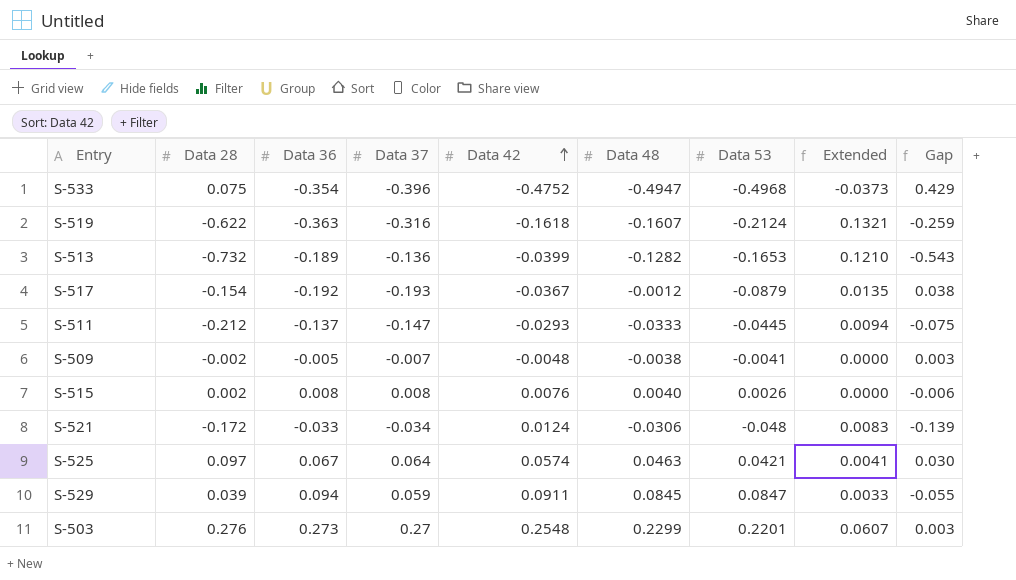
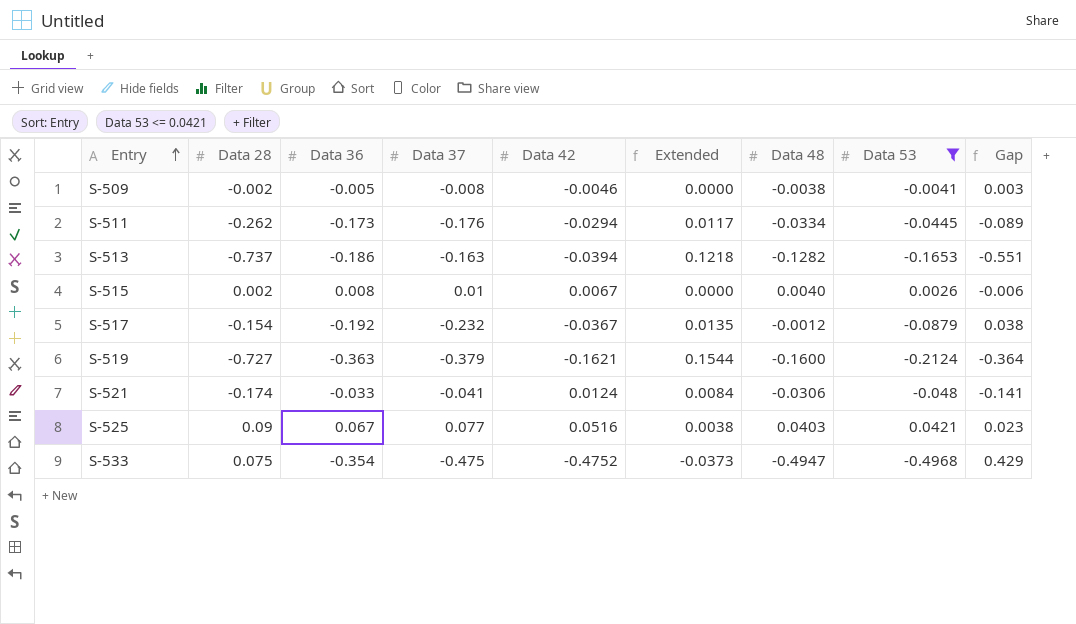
filter: none -> Data 53 <= 0.0421
row order: Data 42 ascending -> Entry ascending
column Extended | position: 8 -> 6
S-509 | Data 37: -0.007 -> -0.008
S-509 | Data 42: -0.0048 -> -0.0046
S-511 | Data 28: -0.212 -> -0.262
S-511 | Data 36: -0.137 -> -0.173
S-511 | Data 37: -0.147 -> -0.176
S-511 | Data 42: -0.0293 -> -0.0294
S-511 | Extended: 0.0094 -> 0.0117
S-511 | Data 48: -0.0333 -> -0.0334
S-511 | Gap: -0.075 -> -0.089
S-513 | Data 28: -0.732 -> -0.737
S-513 | Data 36: -0.189 -> -0.186
S-513 | Data 37: -0.136 -> -0.163
S-513 | Data 42: -0.0399 -> -0.0394
S-513 | Extended: 0.1210 -> 0.1218
S-513 | Gap: -0.543 -> -0.551
S-515 | Data 37: 0.008 -> 0.01
S-515 | Data 42: 0.0076 -> 0.0067
S-517 | Data 37: -0.193 -> -0.232
S-519 | Data 28: -0.622 -> -0.727
S-519 | Data 37: -0.316 -> -0.379
S-519 | Data 42: -0.1618 -> -0.1621
S-519 | Extended: 0.1321 -> 0.1544
S-519 | Data 48: -0.1607 -> -0.1600
S-519 | Gap: -0.259 -> -0.364
S-521 | Data 28: -0.172 -> -0.174
S-521 | Data 37: -0.034 -> -0.041
S-521 | Extended: 0.0083 -> 0.0084
S-521 | Gap: -0.139 -> -0.141
S-525 | Data 28: 0.097 -> 0.09
S-525 | Data 37: 0.064 -> 0.077
S-525 | Data 42: 0.0574 -> 0.0516
S-525 | Extended: 0.0041 -> 0.0038
S-525 | Data 48: 0.0463 -> 0.0403
S-525 | Gap: 0.030 -> 0.023
S-533 | Data 37: -0.396 -> -0.475

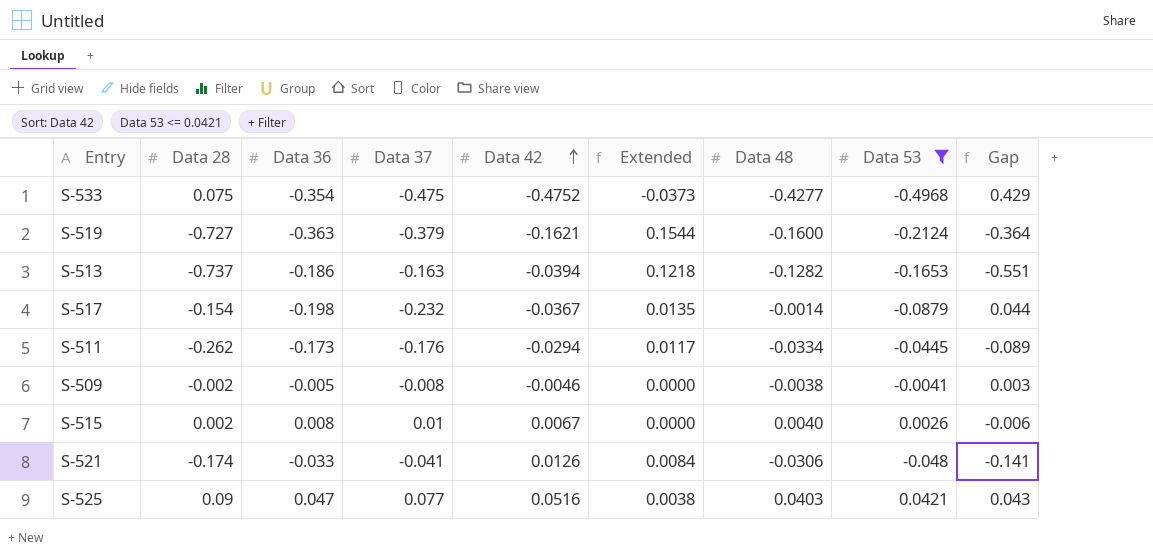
row order: Entry ascending -> Data 42 ascending
S-533 | Data 48: -0.4947 -> -0.4277
S-517 | Data 36: -0.192 -> -0.198
S-517 | Data 48: -0.0012 -> -0.0014
S-517 | Gap: 0.038 -> 0.044
S-521 | Data 42: 0.0124 -> 0.0126
S-525 | Data 36: 0.067 -> 0.047
S-525 | Gap: 0.023 -> 0.043

